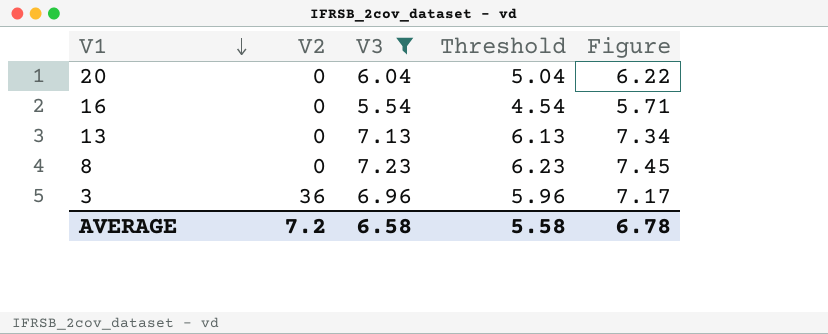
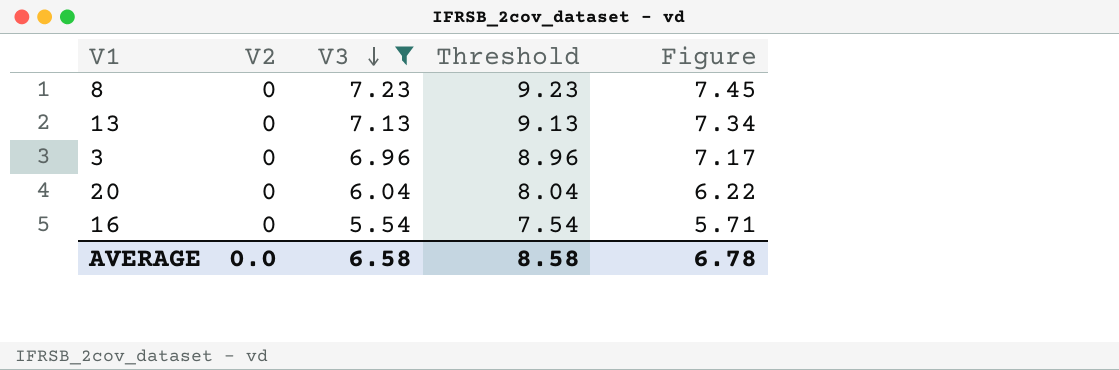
row order: V1 descending -> V3 descending
column Threshold | formula: [V3] - 1 -> [V3] + 2
3 | V2: 36 -> 0
AVERAGE | V2: 7.2 -> 0.0
AVERAGE | Threshold: 5.58 -> 8.58

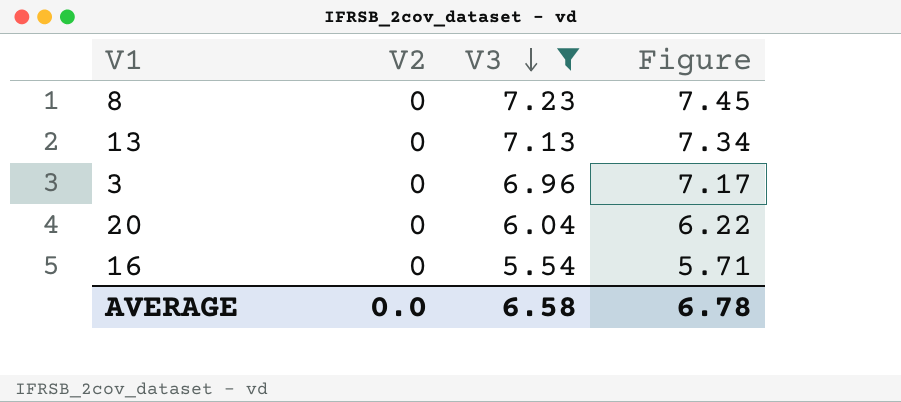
column Threshold | formula: [V3] + 2 -> none

